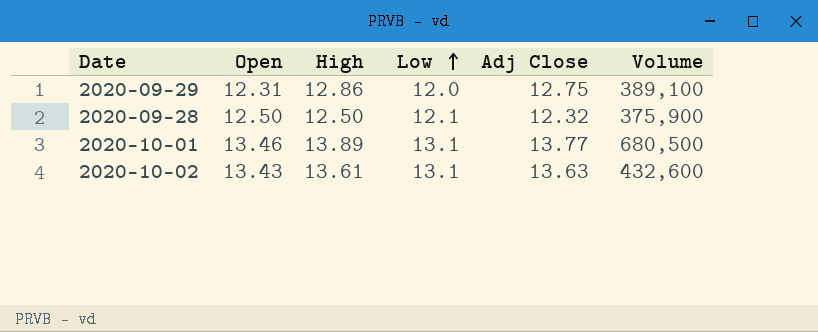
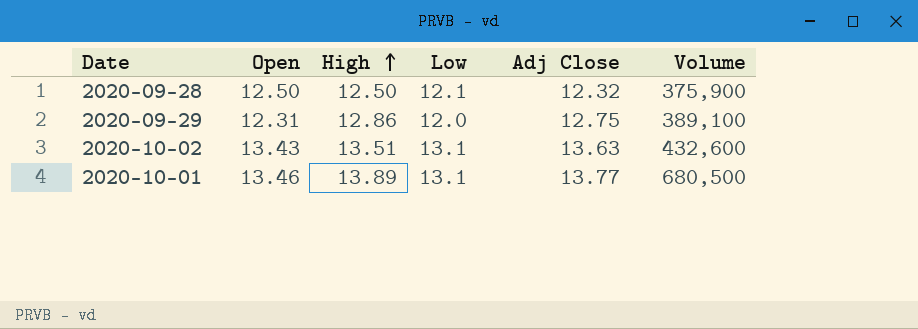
row order: Low ascending -> High ascending
2020-10-02 | High: 13.61 -> 13.51

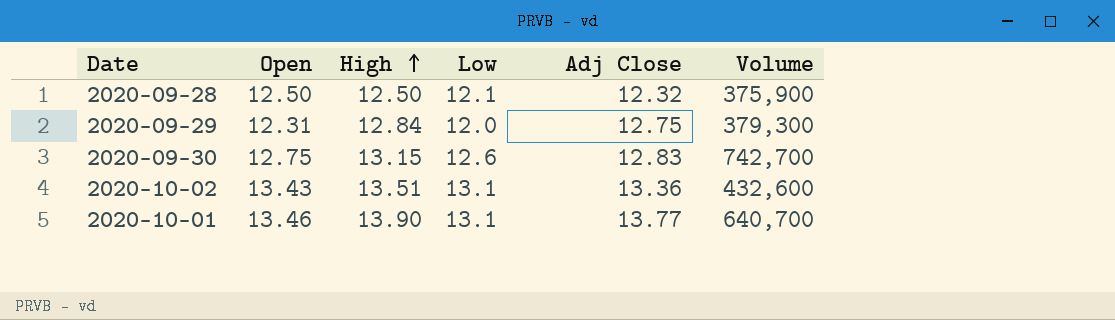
2020-09-29 | High: 12.86 -> 12.84
2020-09-29 | Volume: 389,100 -> 379,300
row 2020-09-30: none -> 12.75 | 13.15 | 12.6 | 12.83 | 742,700
2020-10-02 | Adj Close: 13.63 -> 13.36
2020-10-01 | High: 13.89 -> 13.90
2020-10-01 | Volume: 680,500 -> 640,700

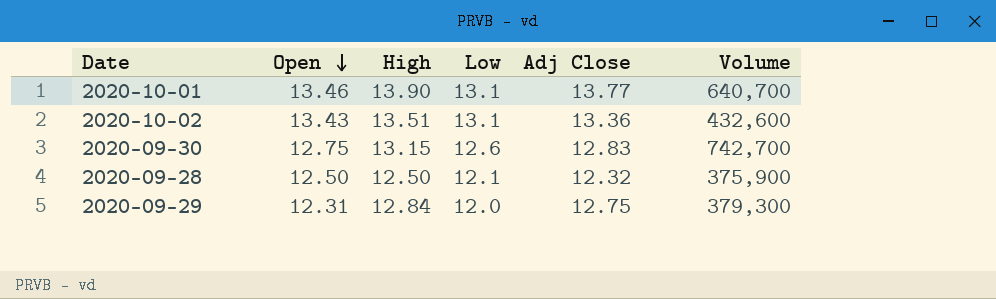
row order: High ascending -> Open descending

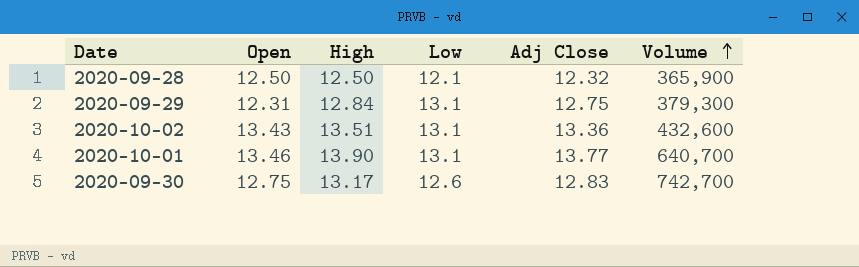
row order: Open descending -> Volume ascending
2020-09-28 | Volume: 375,900 -> 365,900
2020-09-29 | Low: 12.0 -> 13.1
2020-09-30 | High: 13.15 -> 13.17

